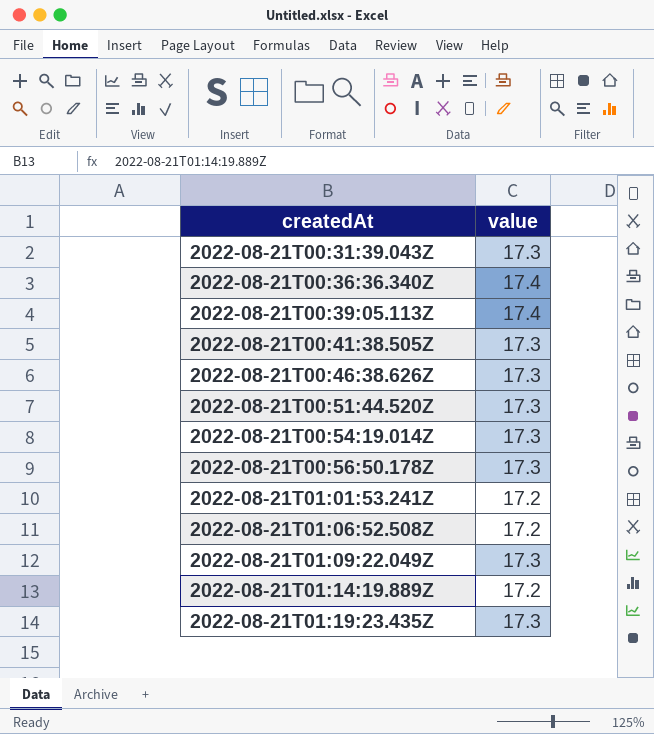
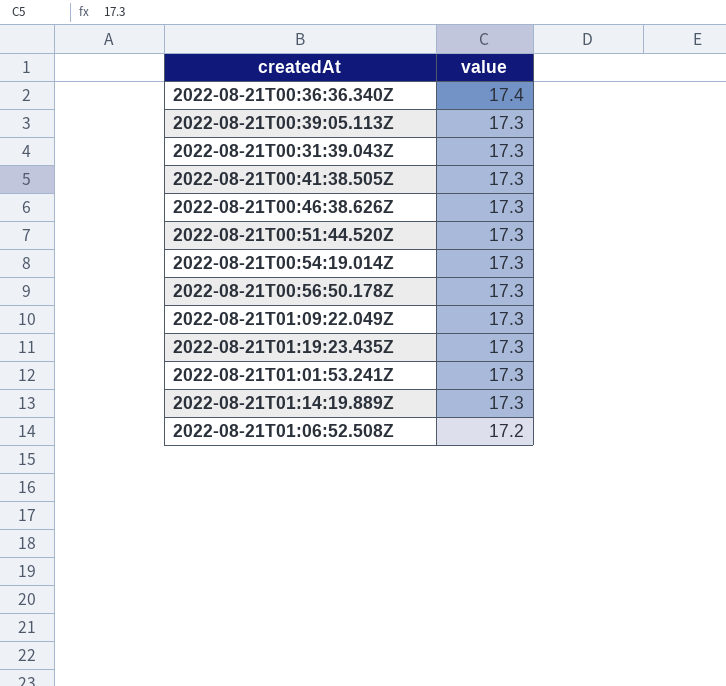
row order: createdAt ascending -> value descending
2022-08-21T00:39:05.113Z | value: 17.4 -> 17.3
2022-08-21T01:01:53.241Z | value: 17.2 -> 17.3
2022-08-21T01:14:19.889Z | value: 17.2 -> 17.3

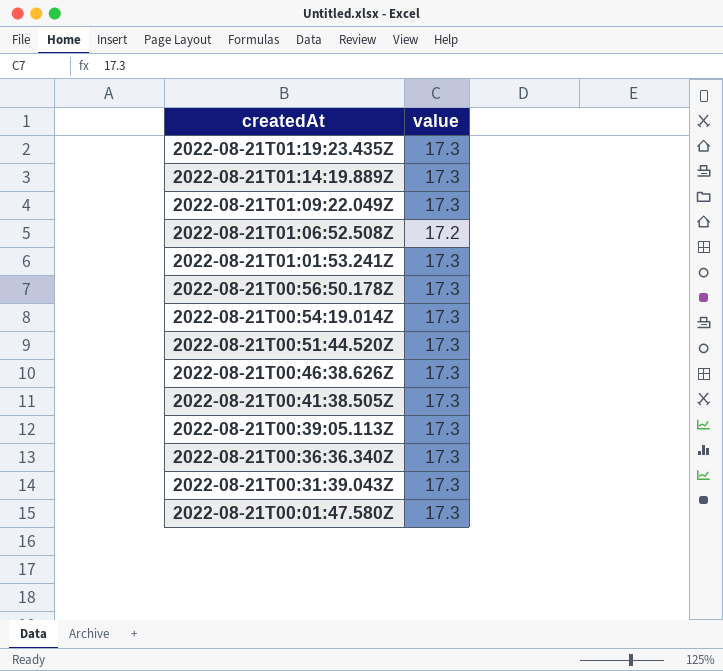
row order: value descending -> createdAt descending
2022-08-21T00:36:36.340Z | value: 17.4 -> 17.3
row 2022-08-21T00:01:47.580Z: none -> 17.3

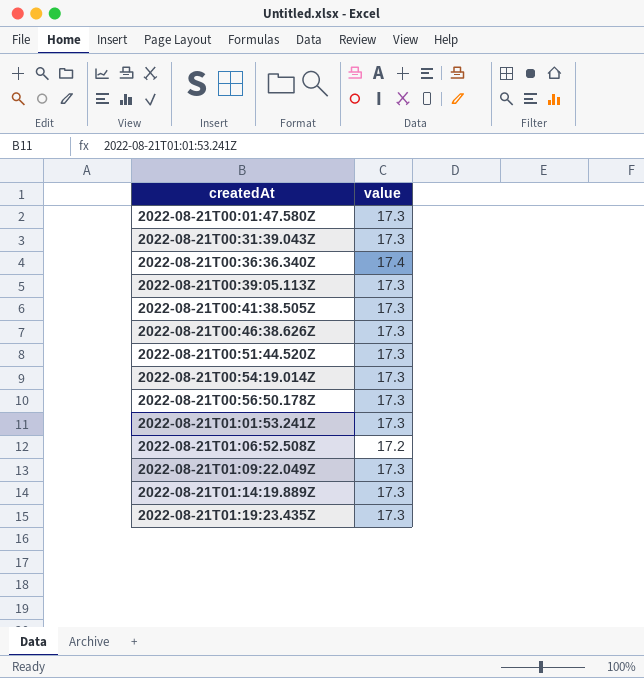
row order: createdAt descending -> createdAt ascending
2022-08-21T00:36:36.340Z | value: 17.3 -> 17.4

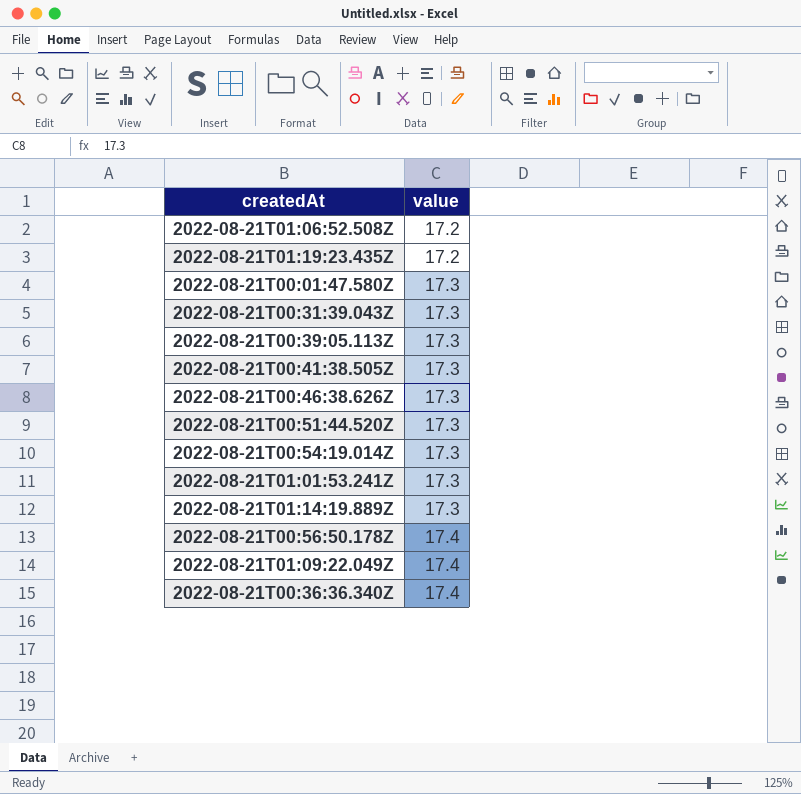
row order: createdAt ascending -> value ascending
2022-08-21T01:19:23.435Z | value: 17.3 -> 17.2
2022-08-21T00:56:50.178Z | value: 17.3 -> 17.4
2022-08-21T01:09:22.049Z | value: 17.3 -> 17.4

